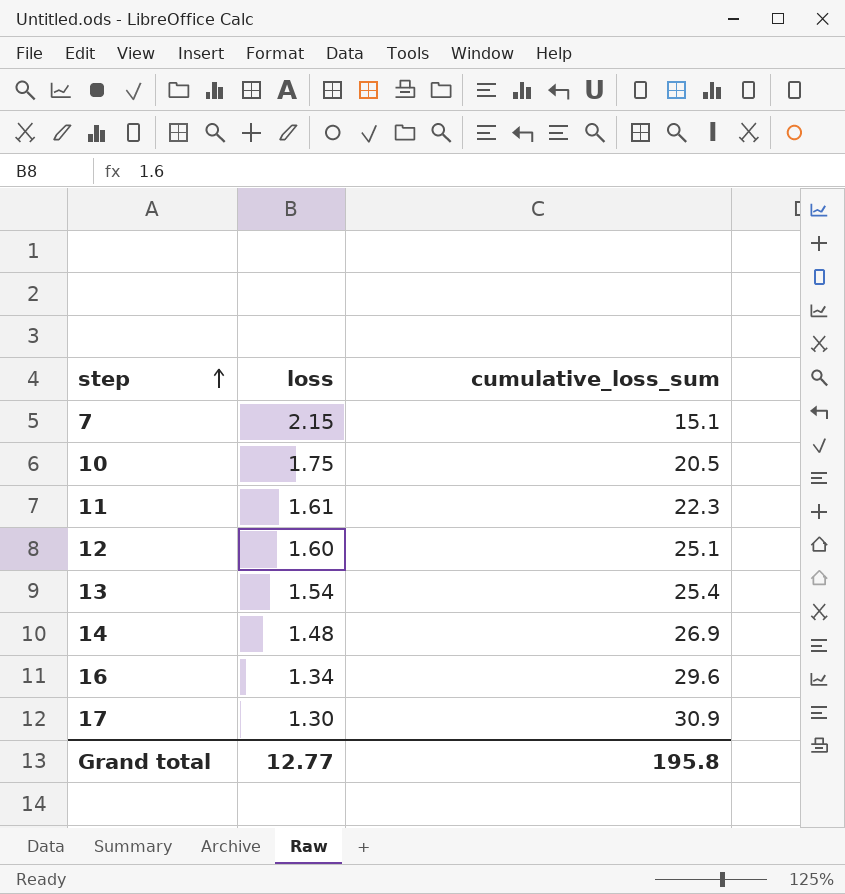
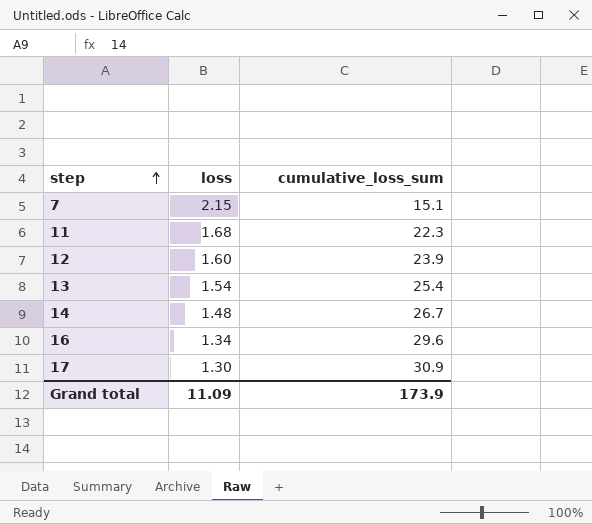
row 10: 1.75 | 20.5 -> none
11 | loss: 1.61 -> 1.68
12 | cumulative_loss_sum: 25.1 -> 23.9
14 | cumulative_loss_sum: 26.9 -> 26.7
Grand total | loss: 12.77 -> 11.09
Grand total | cumulative_loss_sum: 195.8 -> 173.9

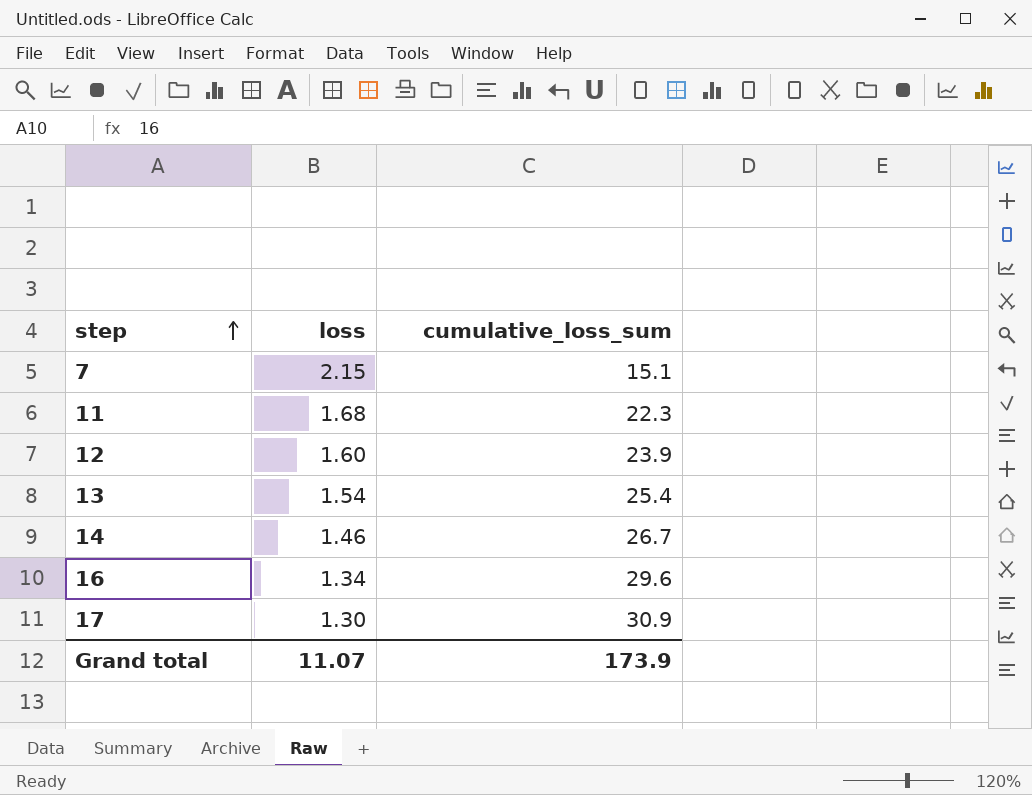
14 | loss: 1.48 -> 1.46
Grand total | loss: 11.09 -> 11.07

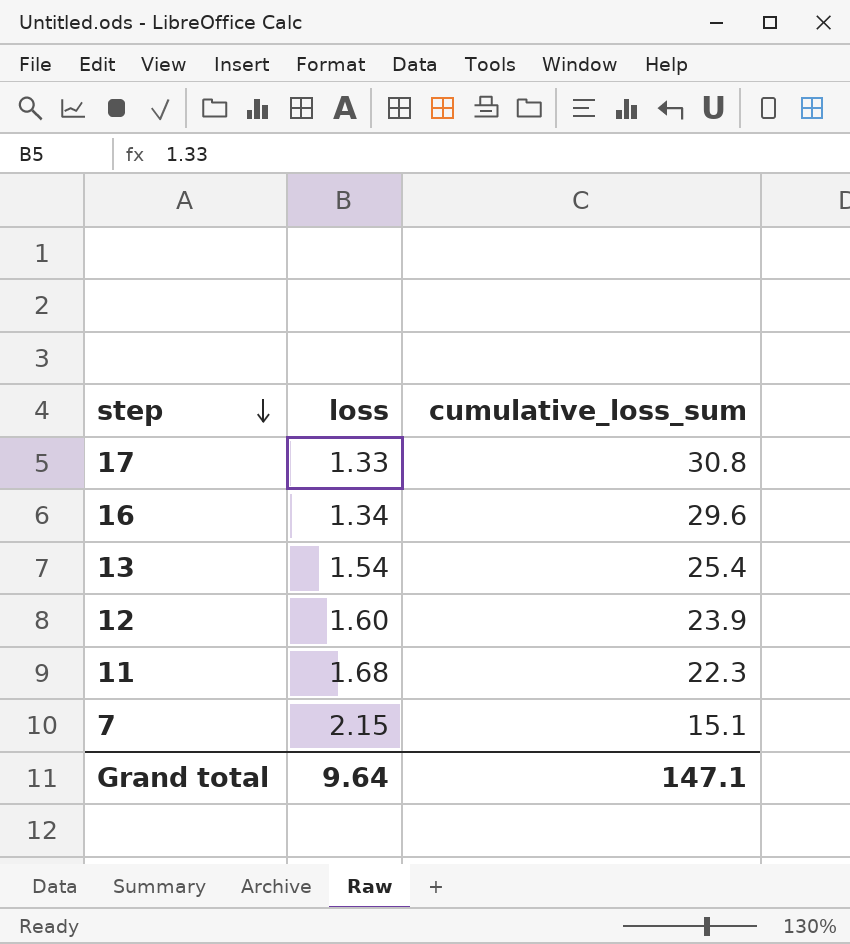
row order: step ascending -> step descending
row 14: 1.46 | 26.7 -> none
17 | loss: 1.30 -> 1.33
17 | cumulative_loss_sum: 30.9 -> 30.8
Grand total | loss: 11.07 -> 9.64
Grand total | cumulative_loss_sum: 173.9 -> 147.1

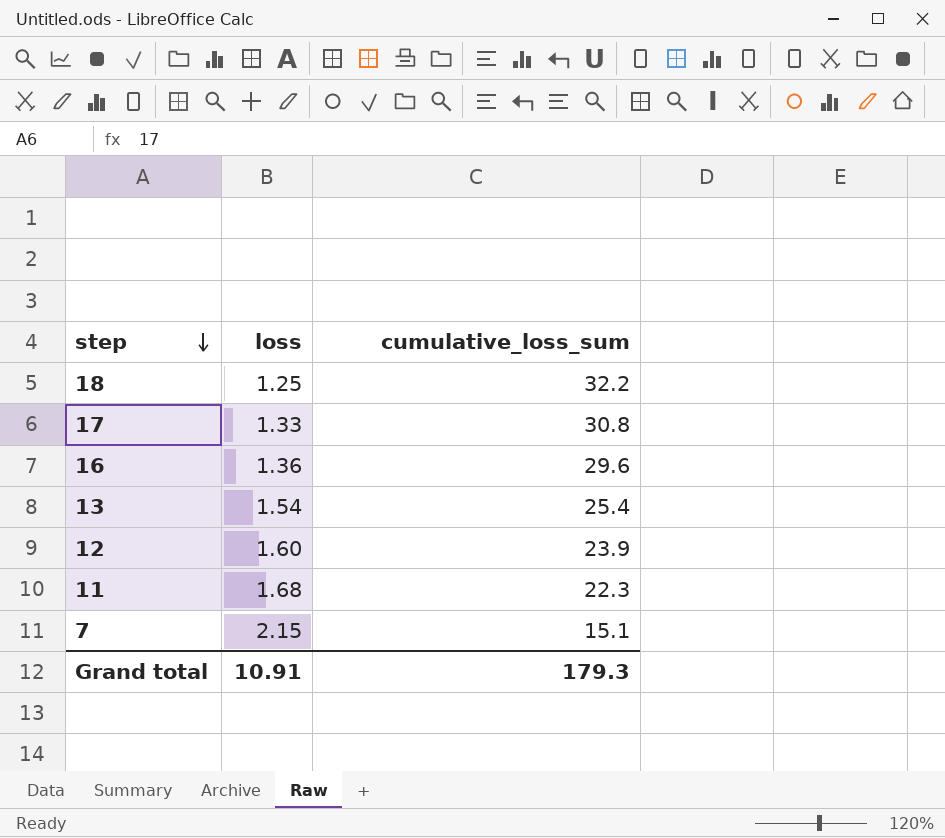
row 18: none -> 1.25 | 32.2
16 | loss: 1.34 -> 1.36
Grand total | loss: 9.64 -> 10.91
Grand total | cumulative_loss_sum: 147.1 -> 179.3

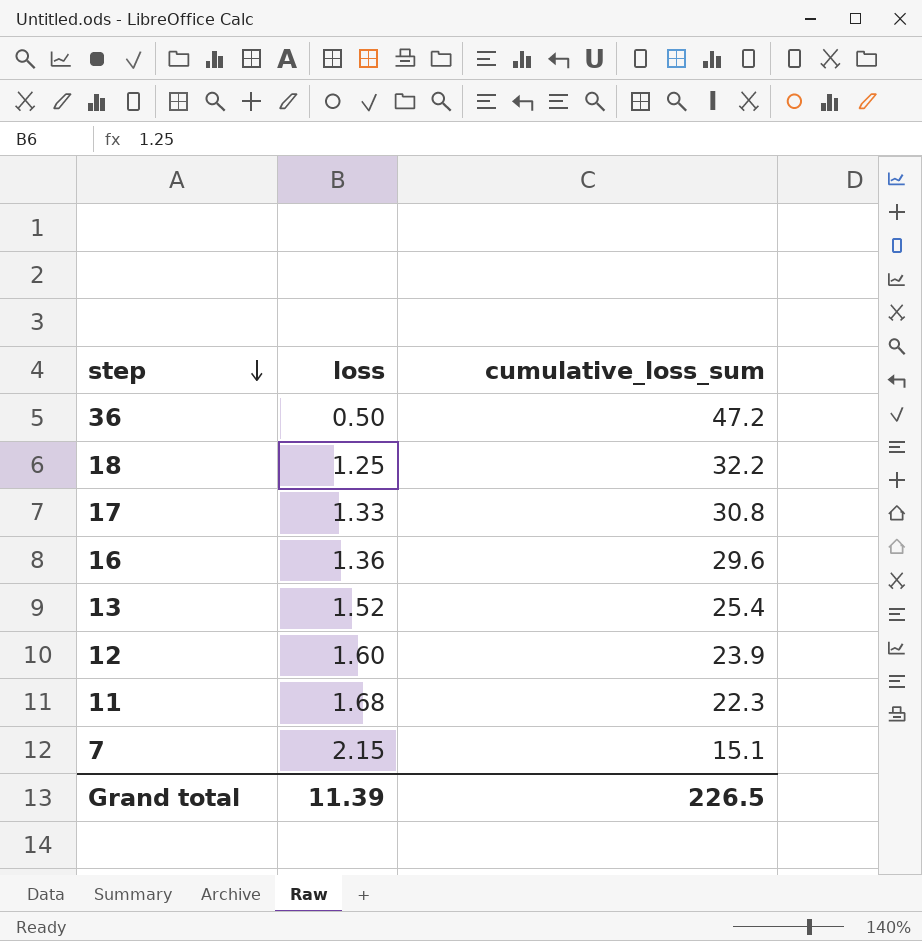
row 36: none -> 0.50 | 47.2
13 | loss: 1.54 -> 1.52
Grand total | loss: 10.91 -> 11.39
Grand total | cumulative_loss_sum: 179.3 -> 226.5

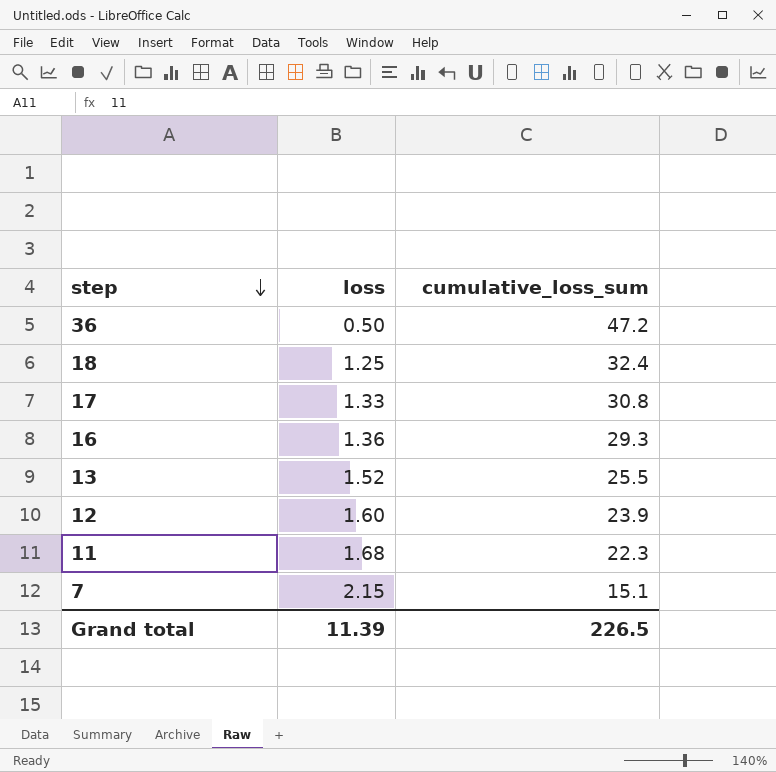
18 | cumulative_loss_sum: 32.2 -> 32.4
16 | cumulative_loss_sum: 29.6 -> 29.3
13 | cumulative_loss_sum: 25.4 -> 25.5

